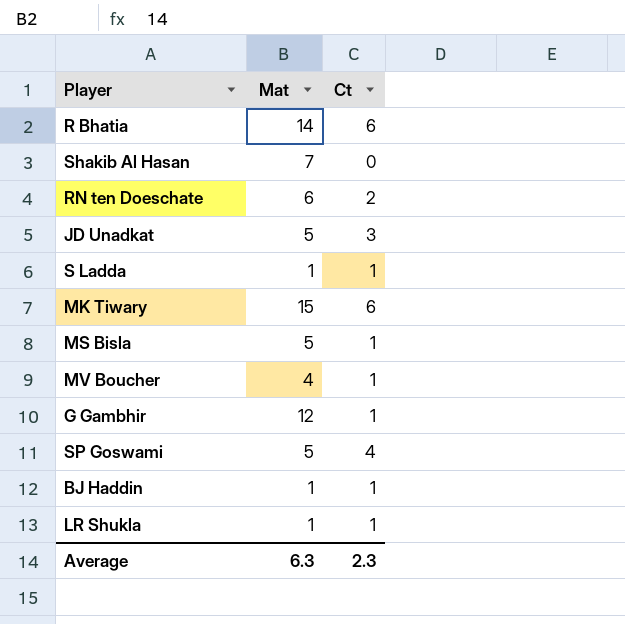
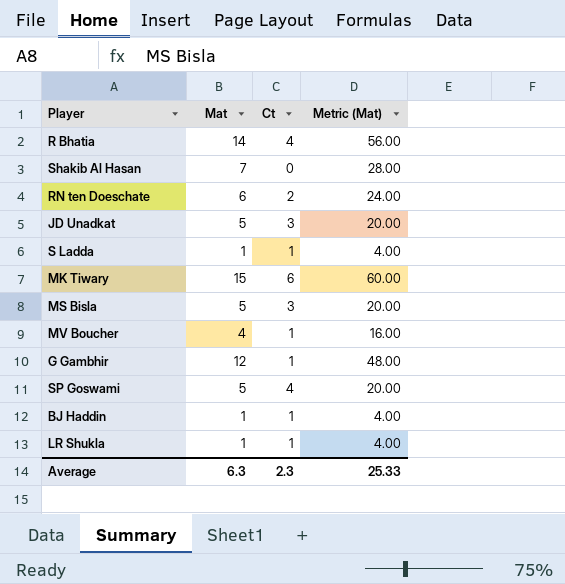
column Metric (Mat) | formula: none -> [Mat] * 4
R Bhatia | Ct: 6 -> 4
MS Bisla | Ct: 1 -> 3

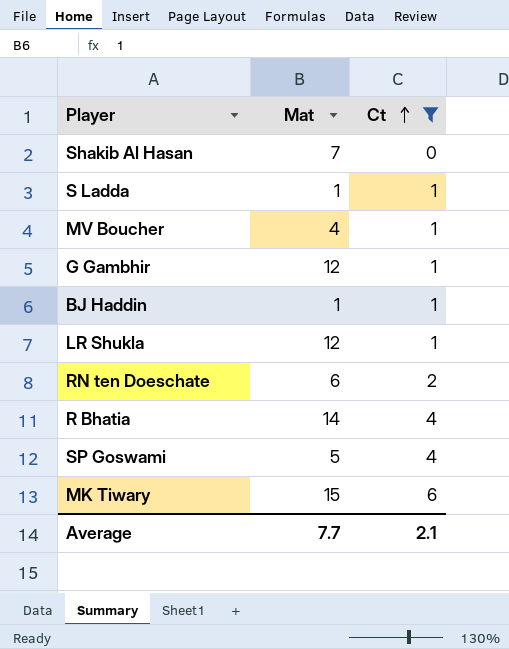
filter: none -> Ct != 3
row order: none -> Ct ascending
column Metric (Mat) | formula: [Mat] * 4 -> none
LR Shukla | Mat: 1 -> 12
Average | Mat: 6.3 -> 7.7
Average | Ct: 2.3 -> 2.1

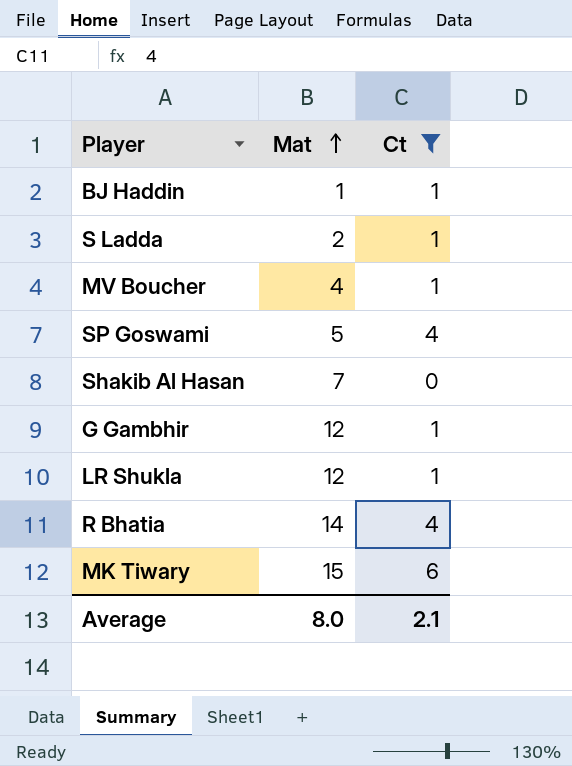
row order: Ct ascending -> Mat ascending
row RN ten Doeschate: 6 | 2 -> none
S Ladda | Mat: 1 -> 2
Average | Mat: 7.7 -> 8.0

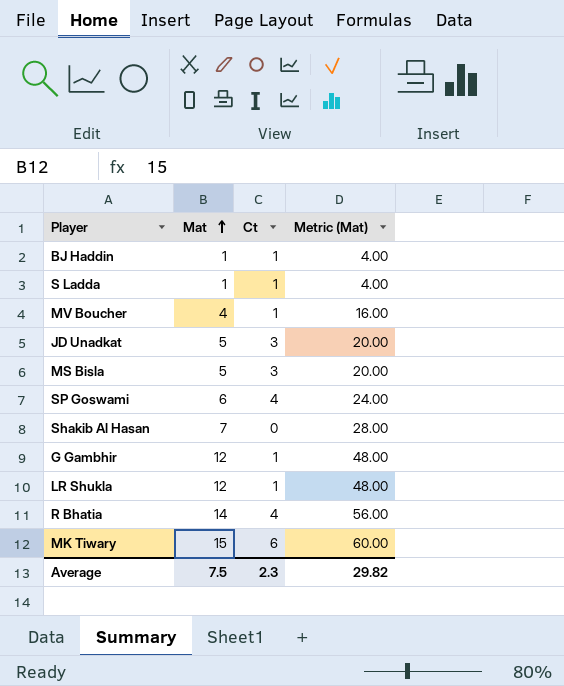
filter: Ct != 3 -> none
column Metric (Mat) | formula: none -> [Mat] * 4
S Ladda | Mat: 2 -> 1
SP Goswami | Mat: 5 -> 6
Average | Mat: 8.0 -> 7.5
Average | Ct: 2.1 -> 2.3

